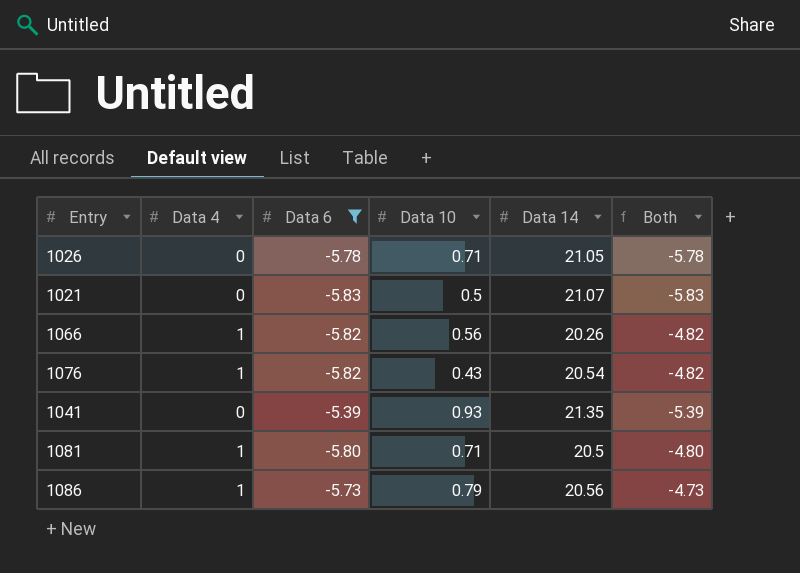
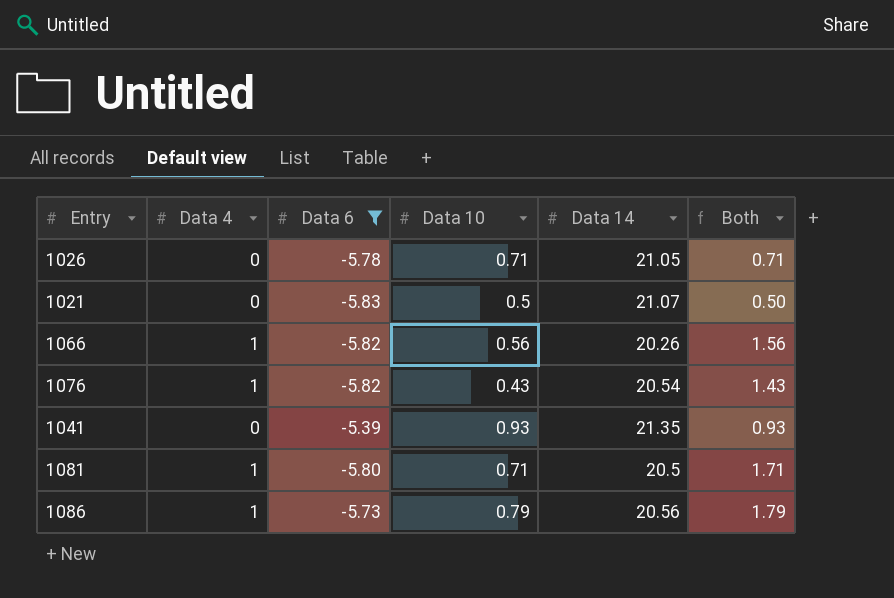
column Both | formula: [Data 4] + [Data 6] -> [Data 4] + [Data 10]

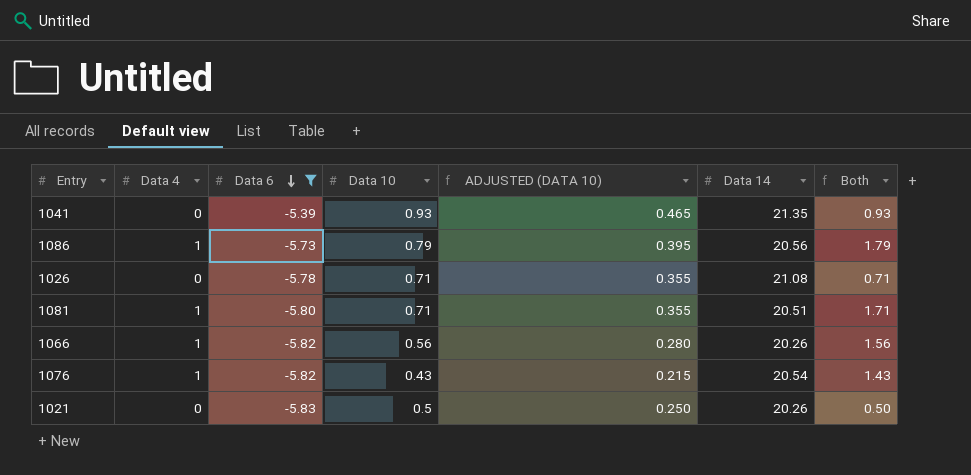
row order: none -> Data 6 descending
column ADJUSTED (DATA 10) | formula: none -> [Data 10] * 0.5
1026 | Data 14: 21.05 -> 21.08
1081 | Data 14: 20.5 -> 20.51
1021 | Data 14: 21.07 -> 20.26

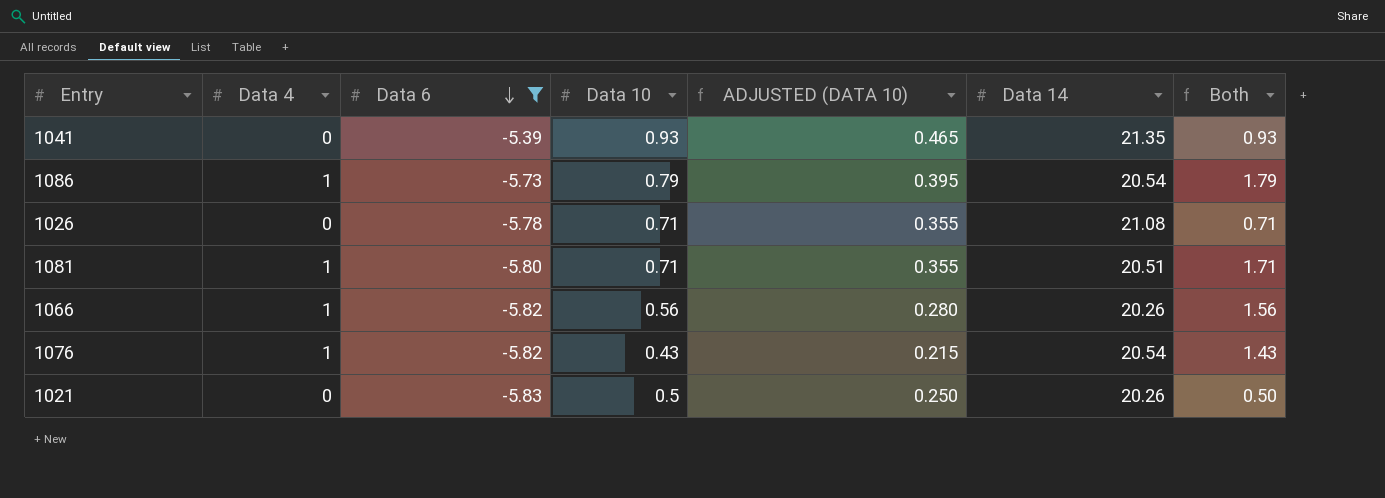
1086 | Data 14: 20.56 -> 20.54

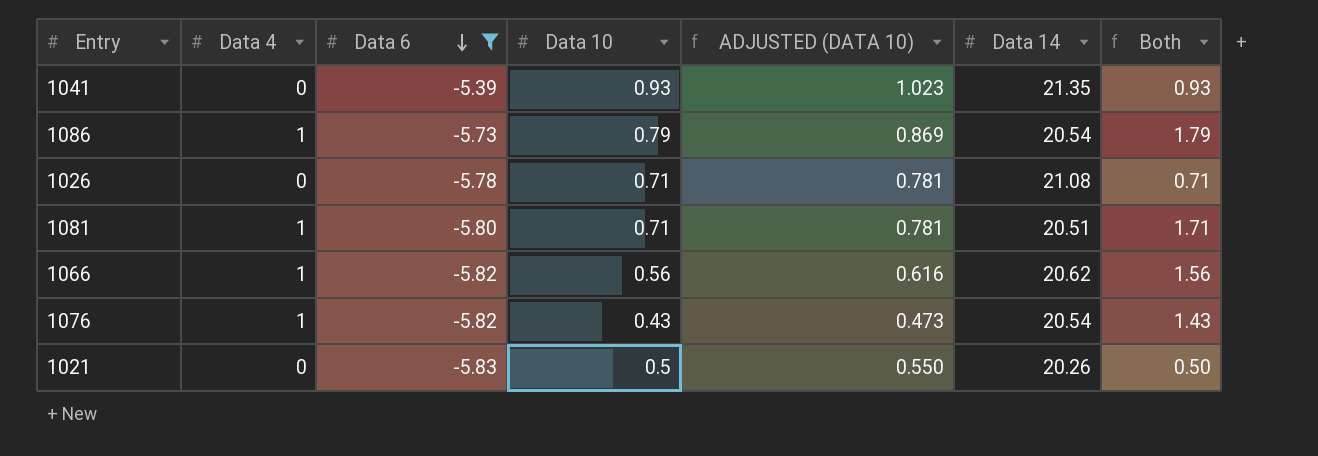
column ADJUSTED (DATA 10) | formula: [Data 10] * 0.5 -> [Data 10] * 1.1
1066 | Data 14: 20.26 -> 20.62

